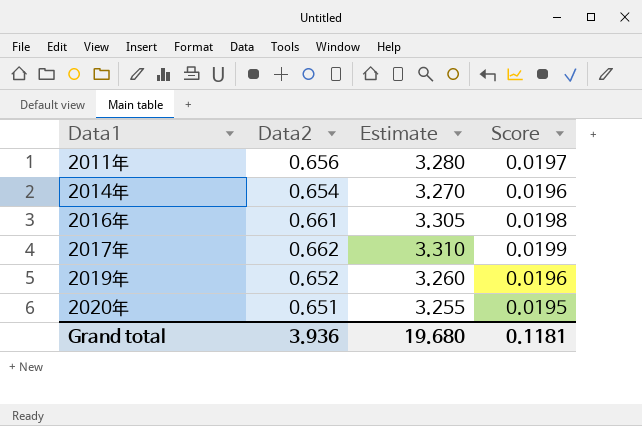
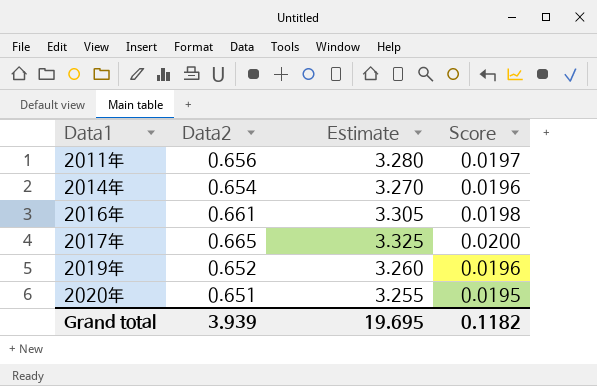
2017年 | Data2: 0.662 -> 0.665
2017年 | Estimate: 3.310 -> 3.325
2017年 | Score: 0.0199 -> 0.0200
Grand total | Data2: 3.936 -> 3.939
Grand total | Estimate: 19.680 -> 19.695
Grand total | Score: 0.1181 -> 0.1182

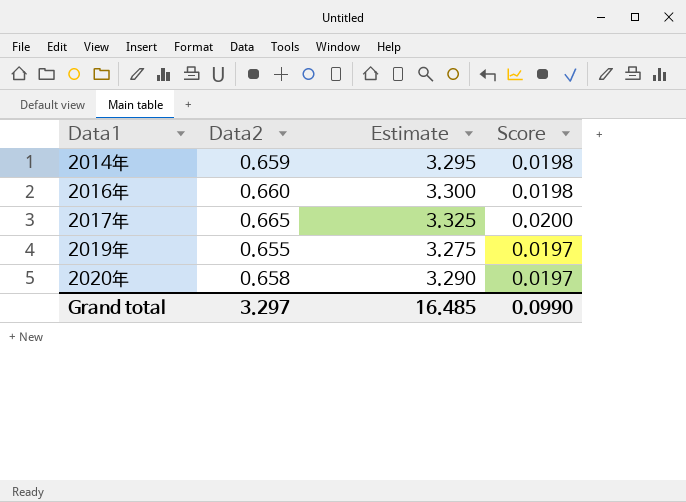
row 2011年: 0.656 | 3.280 | 0.0197 -> none
2014年 | Data2: 0.654 -> 0.659
2014年 | Estimate: 3.270 -> 3.295
2014年 | Score: 0.0196 -> 0.0198
2016年 | Data2: 0.661 -> 0.660
2016年 | Estimate: 3.305 -> 3.300
2019年 | Data2: 0.652 -> 0.655
2019年 | Estimate: 3.260 -> 3.275
2019年 | Score: 0.0196 -> 0.0197
2020年 | Data2: 0.651 -> 0.658
2020年 | Estimate: 3.255 -> 3.290
2020年 | Score: 0.0195 -> 0.0197
Grand total | Data2: 3.939 -> 3.297
Grand total | Estimate: 19.695 -> 16.485
Grand total | Score: 0.1182 -> 0.0990

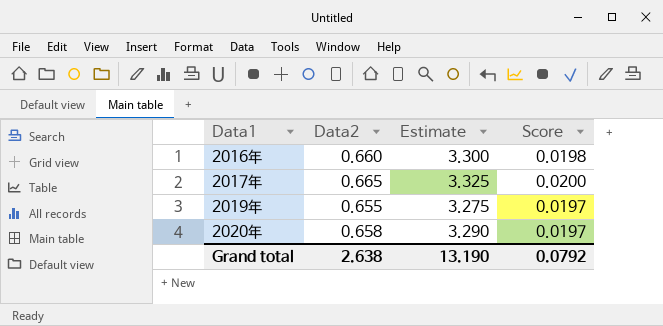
row 2014年: 0.659 | 3.295 | 0.0198 -> none
Grand total | Data2: 3.297 -> 2.638
Grand total | Estimate: 16.485 -> 13.190
Grand total | Score: 0.0990 -> 0.0792

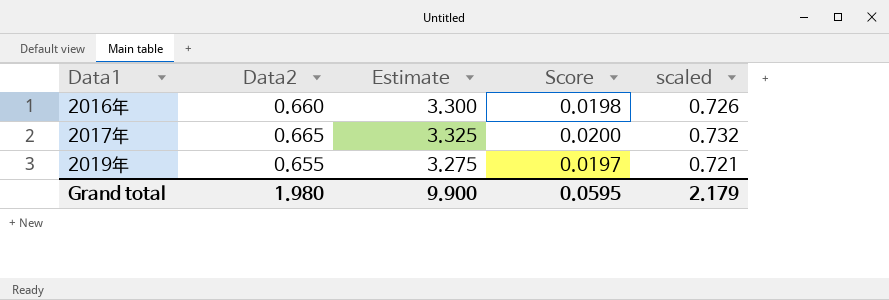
column scaled | formula: none -> [Data2] * 1.1
row 2020年: 0.658 | 3.290 | 0.0197 -> none
Grand total | Data2: 2.638 -> 1.980
Grand total | Estimate: 13.190 -> 9.900
Grand total | Score: 0.0792 -> 0.0595

